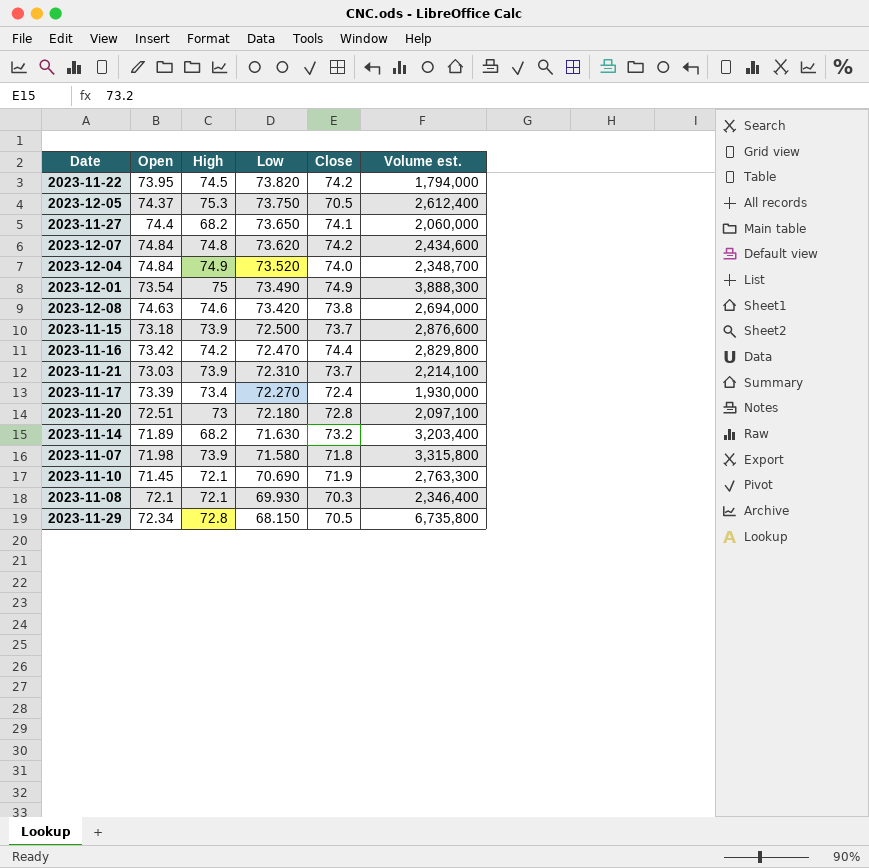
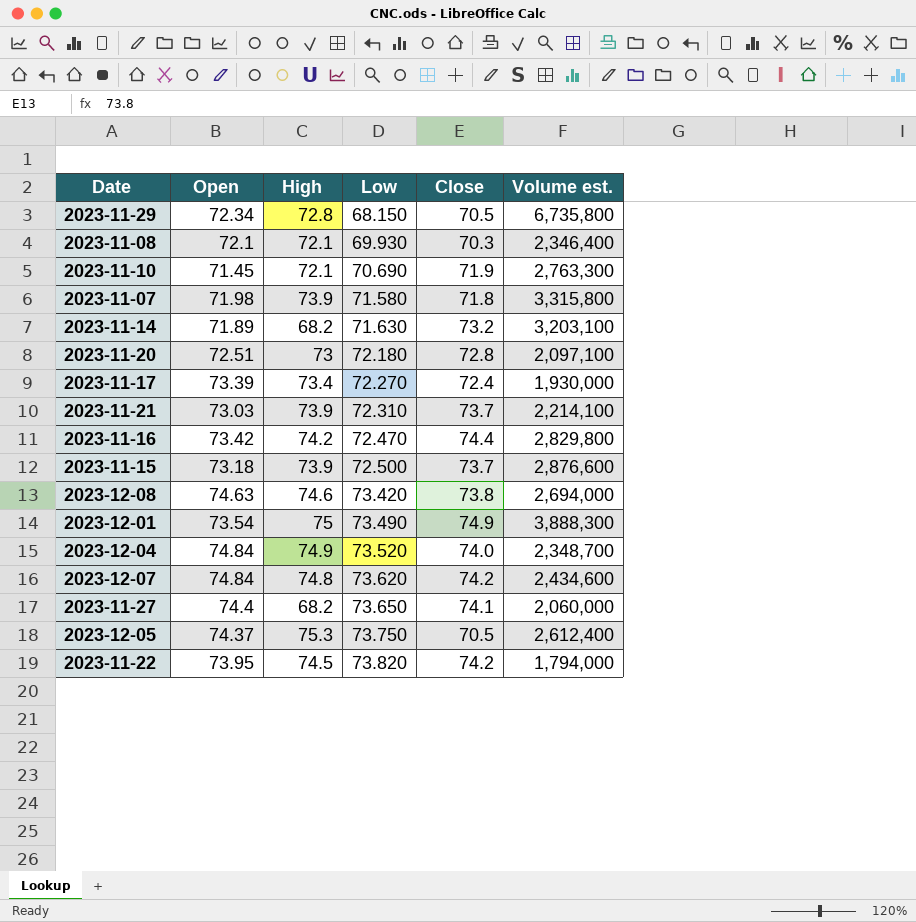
row order: Low descending -> Low ascending
2023-11-14 | Volume est.: 3,203,400 -> 3,203,100

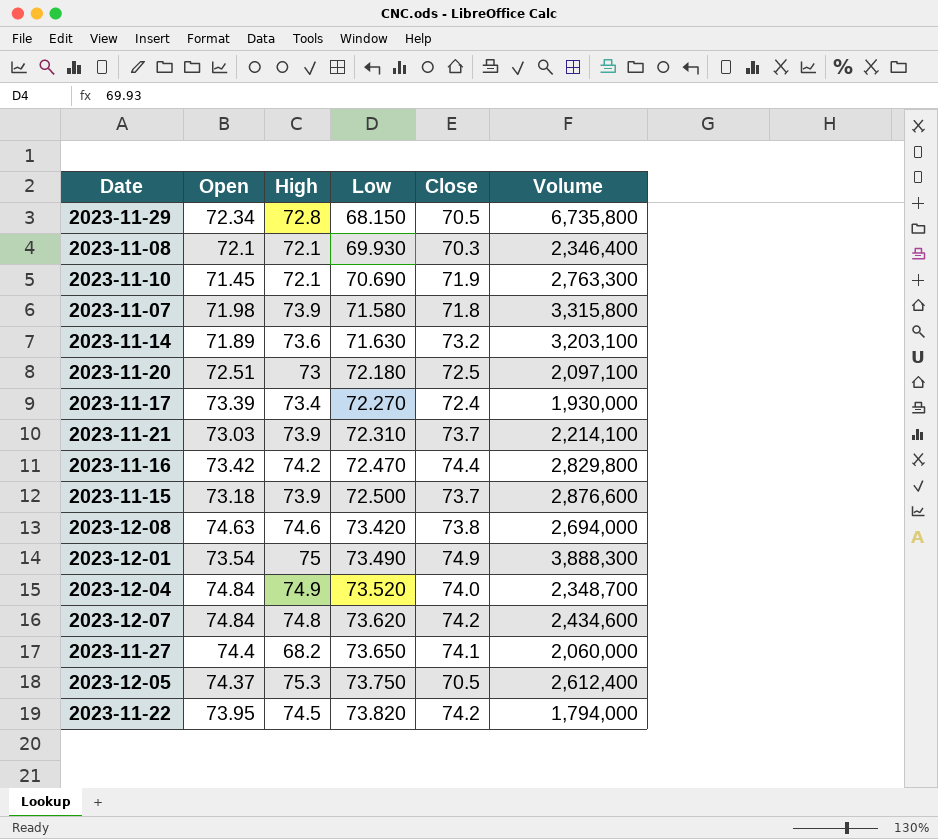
column name: Volume est. -> Volume
2023-11-14 | High: 68.2 -> 73.6
2023-11-20 | Close: 72.8 -> 72.5

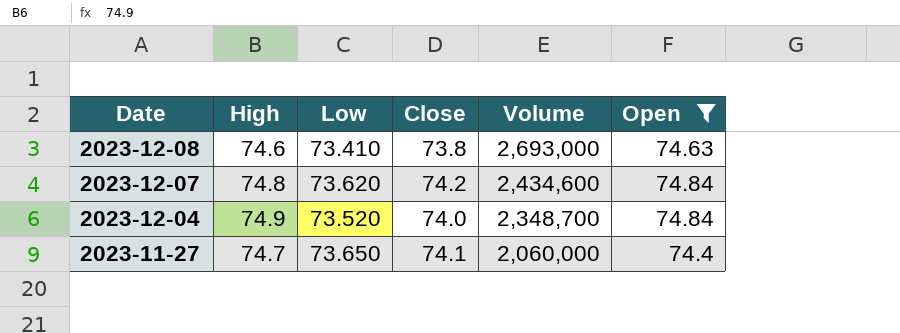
filter: none -> Open >= 74.4
row order: Low ascending -> Date descending
column Open | position: 2 -> 6
2023-12-08 | Low: 73.420 -> 73.410
2023-12-08 | Volume: 2,694,000 -> 2,693,000
2023-11-27 | High: 68.2 -> 74.7

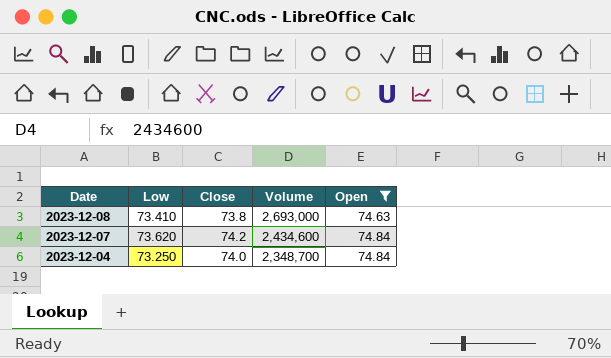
column High | position: 2 -> none
row 2023-11-27: 74.7 | 73.650 | 74.1 | 2,060,000 | 74.4 -> none
2023-12-04 | Low: 73.520 -> 73.250

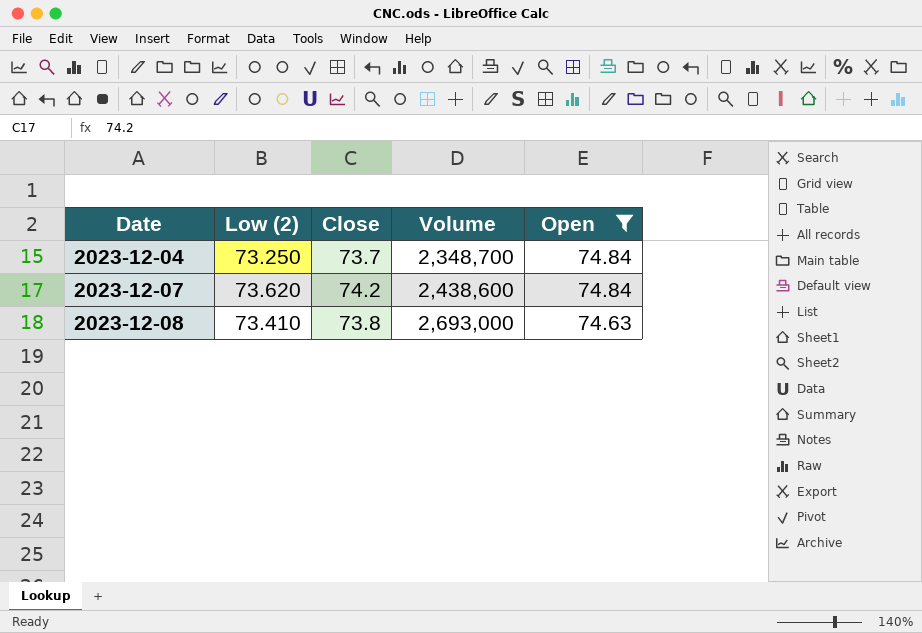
row order: Date descending -> Date ascending
column name: Low -> Low (2)
2023-12-04 | Close: 74.0 -> 73.7
2023-12-07 | Volume: 2,434,600 -> 2,438,600

